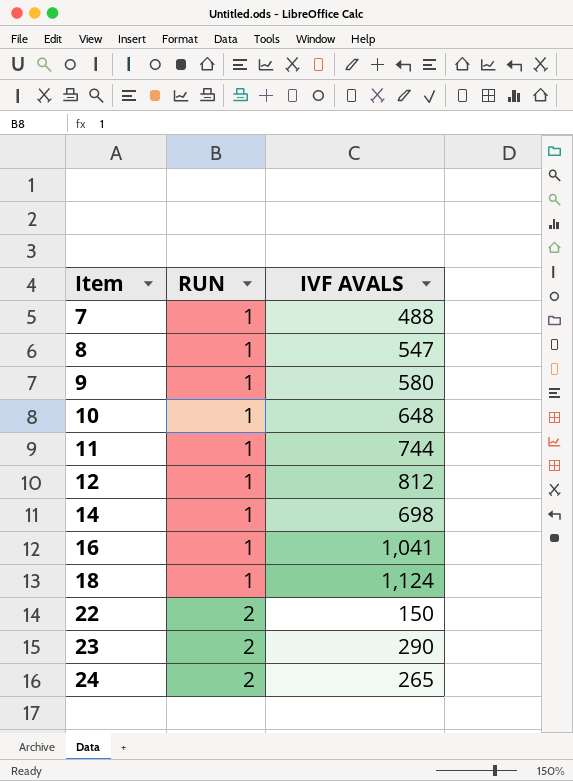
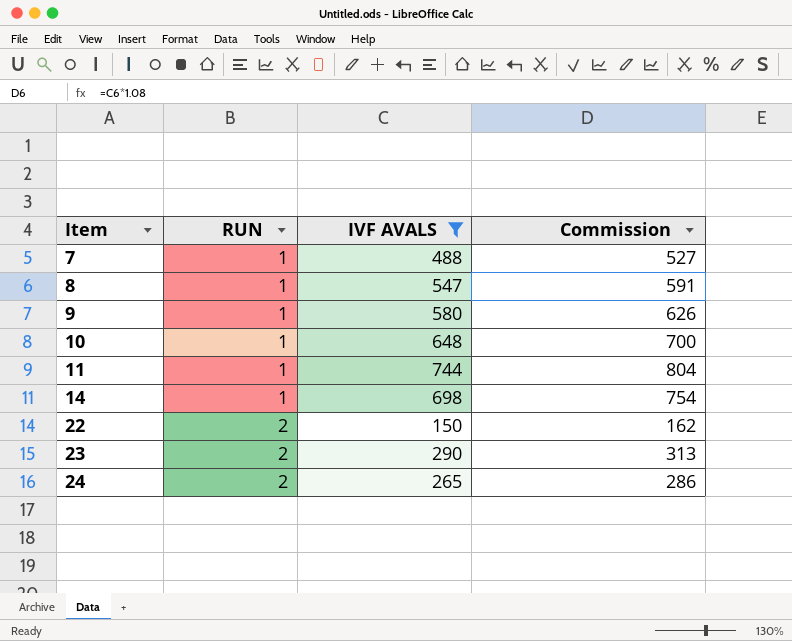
filter: none -> IVF AVALS <= 744
column Commission | formula: none -> [IVF AVALS] * 1.08

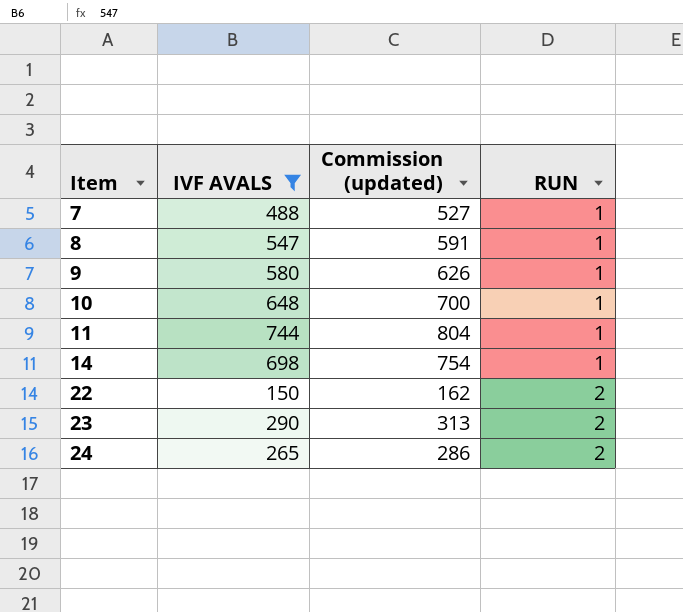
column name: Commission -> Commission (updated)
column RUN | position: 2 -> 4

